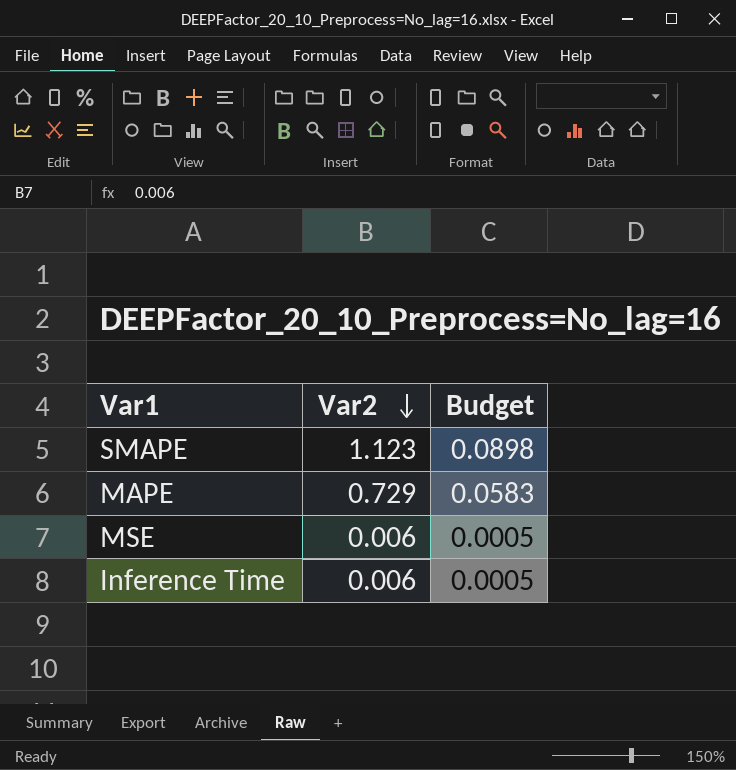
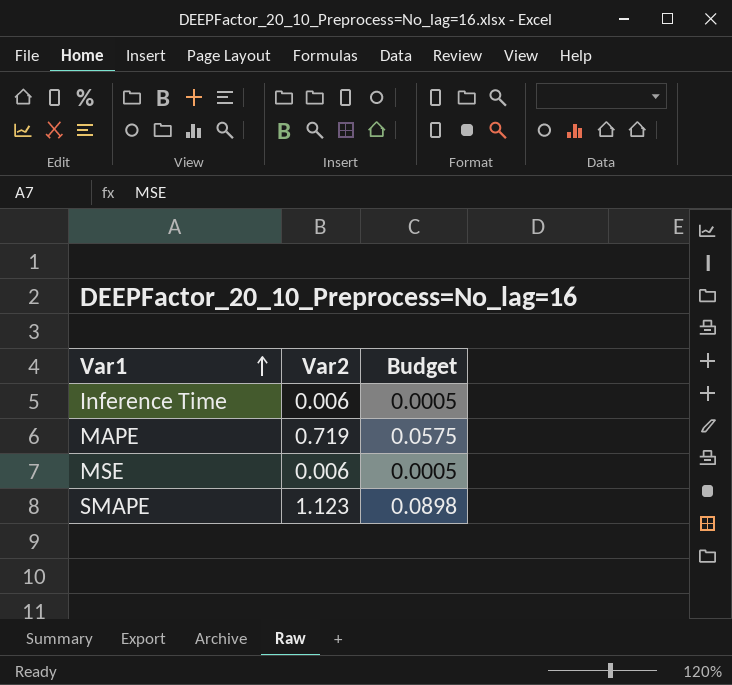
row order: Var2 descending -> Var1 ascending
MAPE | Var2: 0.729 -> 0.719
MAPE | Budget: 0.0583 -> 0.0575

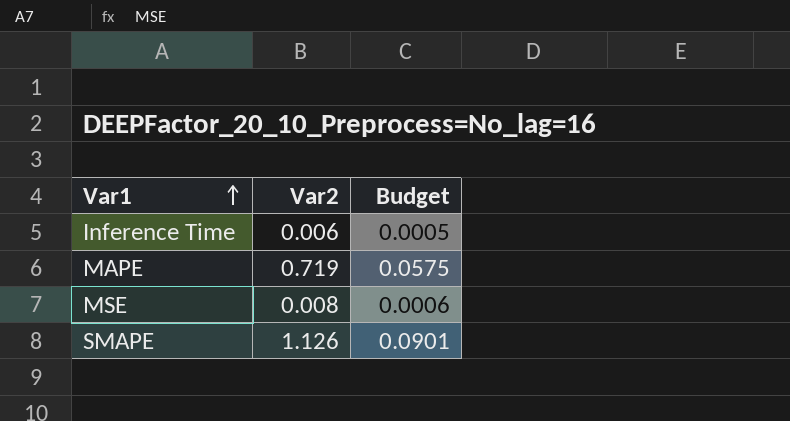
MSE | Var2: 0.006 -> 0.008
MSE | Budget: 0.0005 -> 0.0006
SMAPE | Var2: 1.123 -> 1.126
SMAPE | Budget: 0.0898 -> 0.0901

